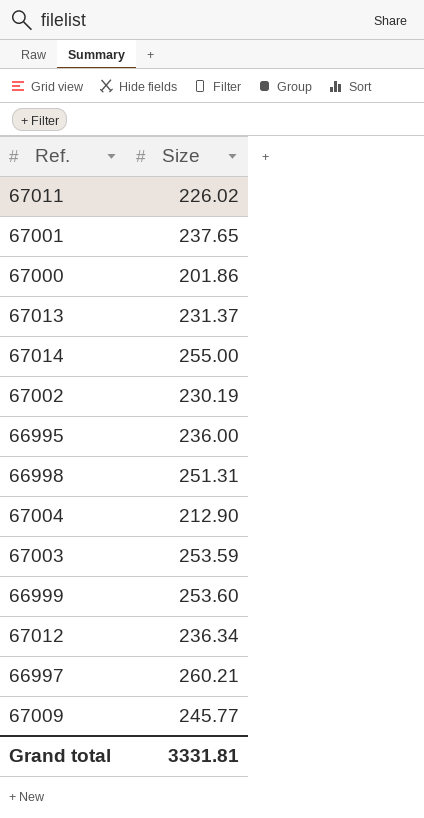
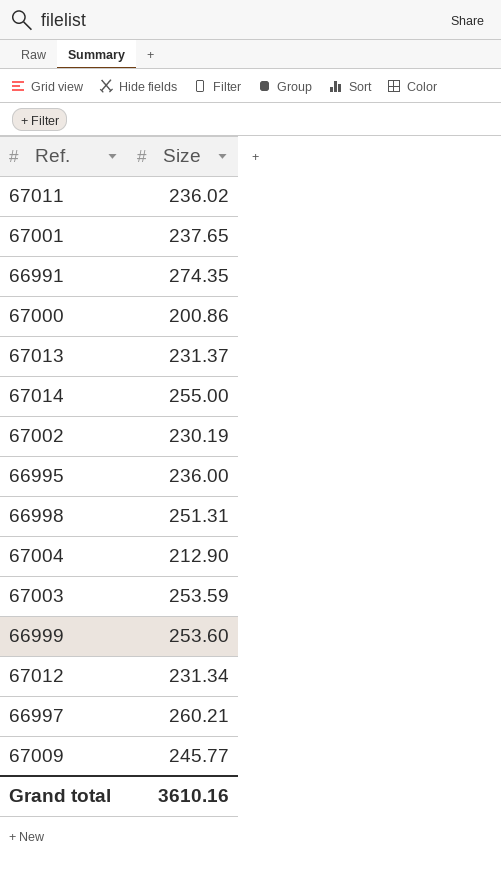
67011 | Size: 226.02 -> 236.02
row 66991: none -> 274.35
67000 | Size: 201.86 -> 200.86
67012 | Size: 236.34 -> 231.34
Grand total | Size: 3331.81 -> 3610.16

